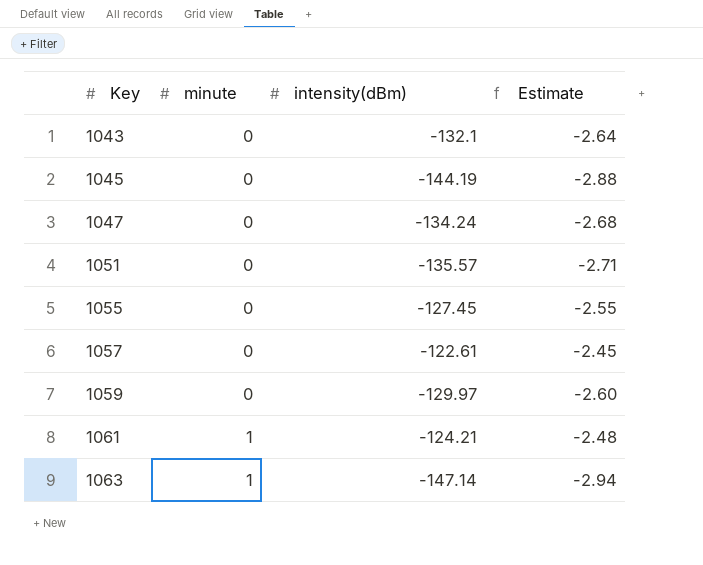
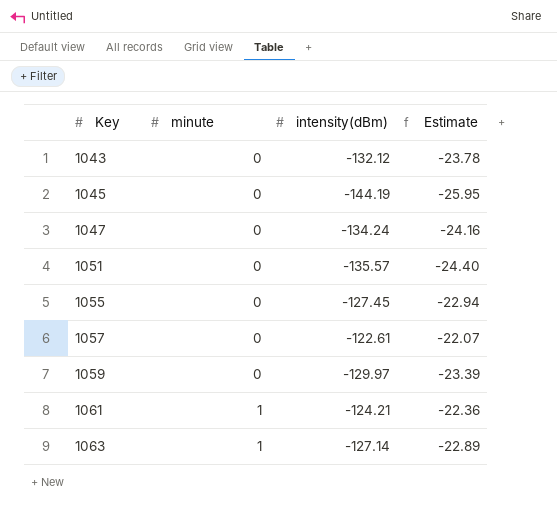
column Estimate | formula: [intensity(dBm)] * 0.02 -> [intensity(dBm)] * 0.18
1043 | intensity(dBm): -132.1 -> -132.12
1063 | intensity(dBm): -147.14 -> -127.14

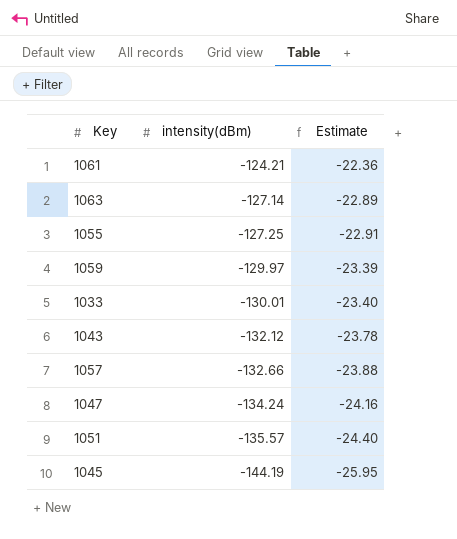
row order: Key ascending -> intensity(dBm) descending
column minute | position: 2 -> none
1055 | intensity(dBm): -127.45 -> -127.25
1055 | Estimate: -22.94 -> -22.91
row 1033: none -> -130.01 | -23.40
1057 | intensity(dBm): -122.61 -> -132.66
1057 | Estimate: -22.07 -> -23.88

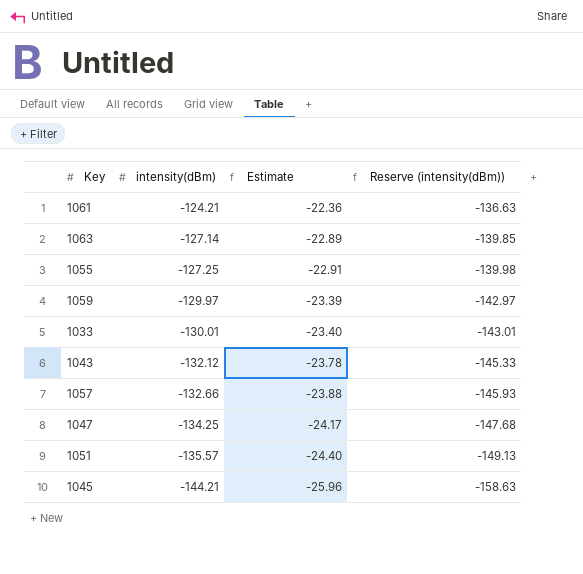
column Reserve (intensity(dBm)) | formula: none -> [intensity(dBm)] * 1.1
1047 | intensity(dBm): -134.24 -> -134.25
1047 | Estimate: -24.16 -> -24.17
1045 | intensity(dBm): -144.19 -> -144.21
1045 | Estimate: -25.95 -> -25.96

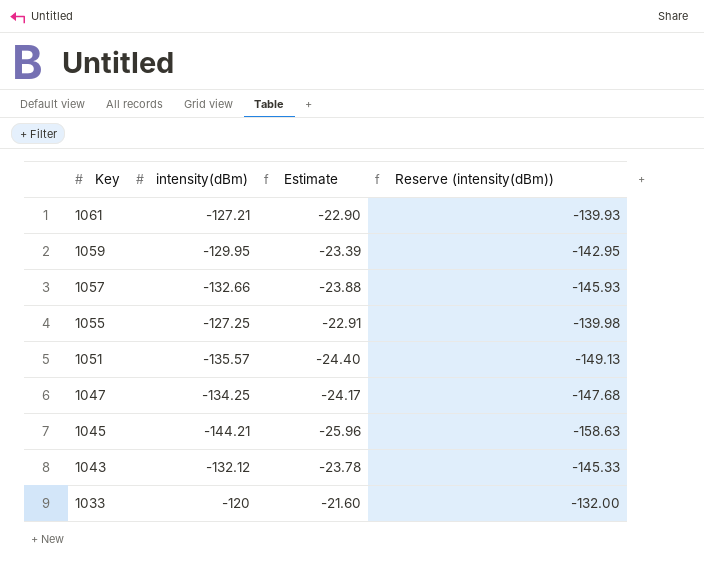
row order: intensity(dBm) descending -> Key descending
row 1063: -127.14 | -22.89 | -139.85 -> none
1061 | intensity(dBm): -124.21 -> -127.21
1061 | Estimate: -22.36 -> -22.90
1061 | Reserve (intensity(dBm)): -136.63 -> -139.93
1059 | intensity(dBm): -129.97 -> -129.95
1059 | Reserve (intensity(dBm)): -142.97 -> -142.95
1033 | intensity(dBm): -130.01 -> -120
1033 | Estimate: -23.40 -> -21.60
1033 | Reserve (intensity(dBm)): -143.01 -> -132.00

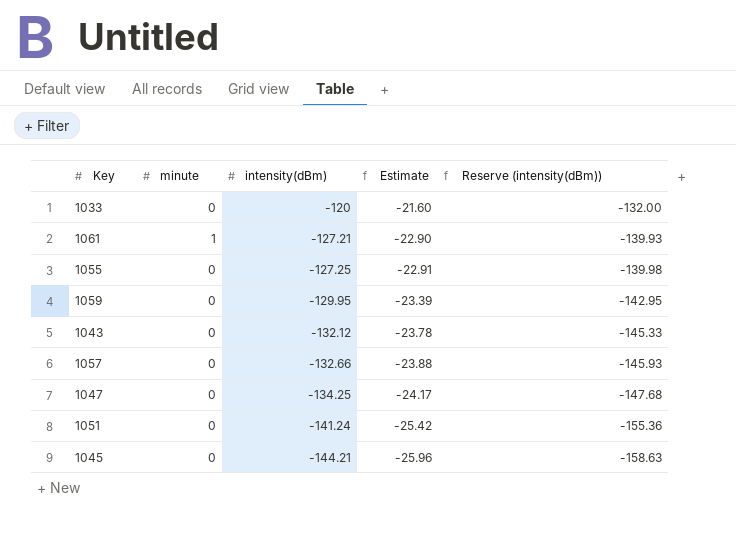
row order: Key descending -> intensity(dBm) descending
column minute | position: none -> 2
1051 | intensity(dBm): -135.57 -> -141.24
1051 | Estimate: -24.40 -> -25.42
1051 | Reserve (intensity(dBm)): -149.13 -> -155.36

